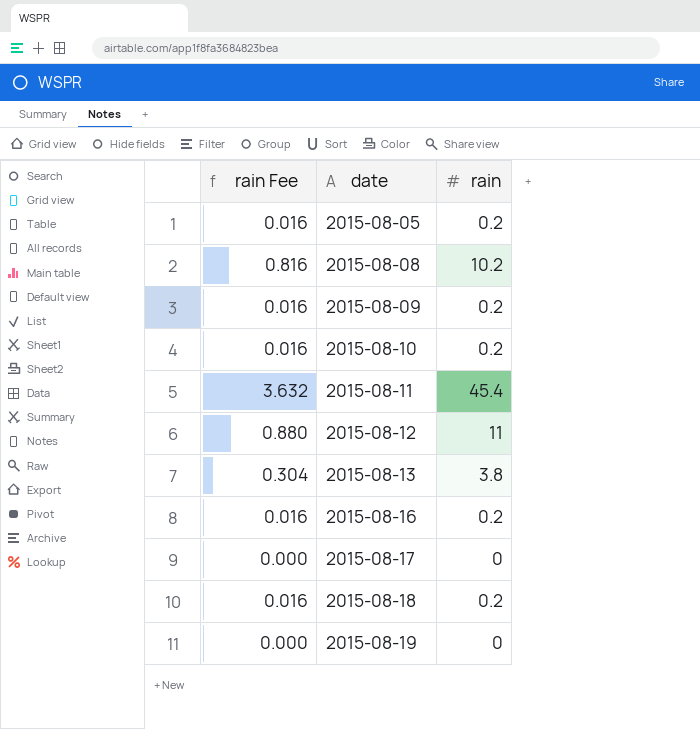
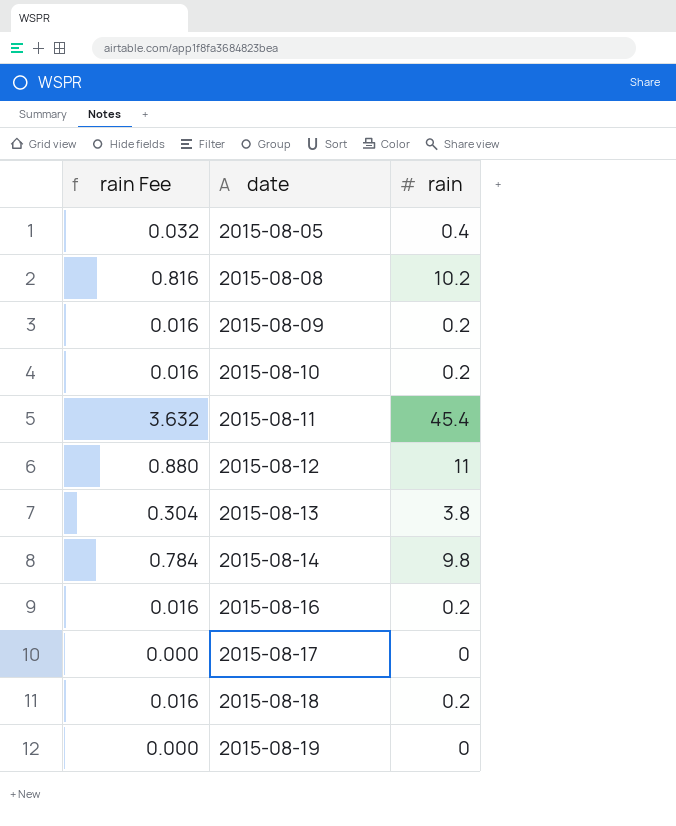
2015-08-05 | rain Fee: 0.016 -> 0.032
2015-08-05 | rain: 0.2 -> 0.4
row 2015-08-14: none -> 0.784 | 9.8

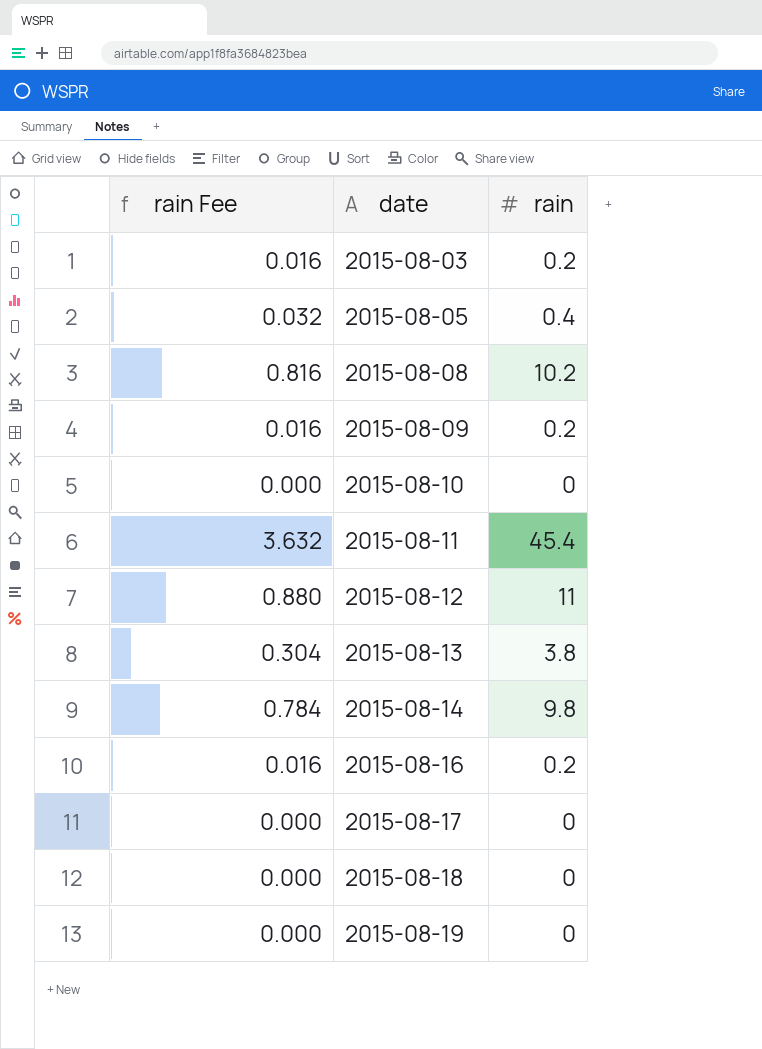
row 2015-08-03: none -> 0.016 | 0.2
2015-08-10 | rain Fee: 0.016 -> 0.000
2015-08-10 | rain: 0.2 -> 0
2015-08-18 | rain Fee: 0.016 -> 0.000
2015-08-18 | rain: 0.2 -> 0

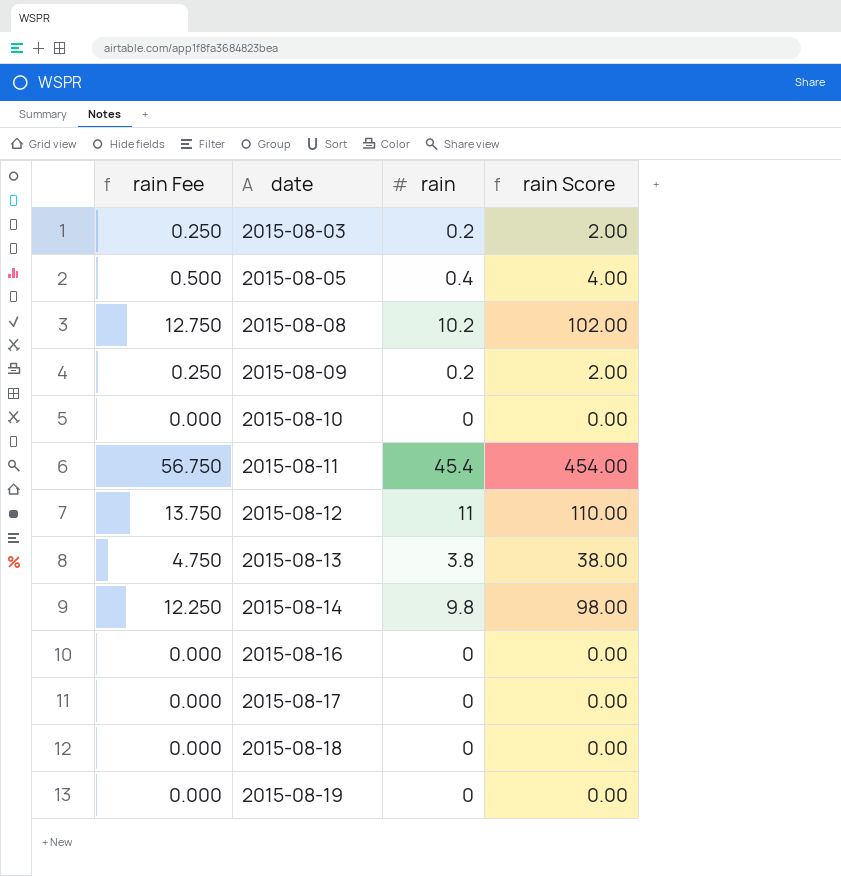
column rain Fee | formula: [rain] * 0.08 -> [rain] * 1.25
column rain Score | formula: none -> [rain] * 10
2015-08-16 | rain: 0.2 -> 0

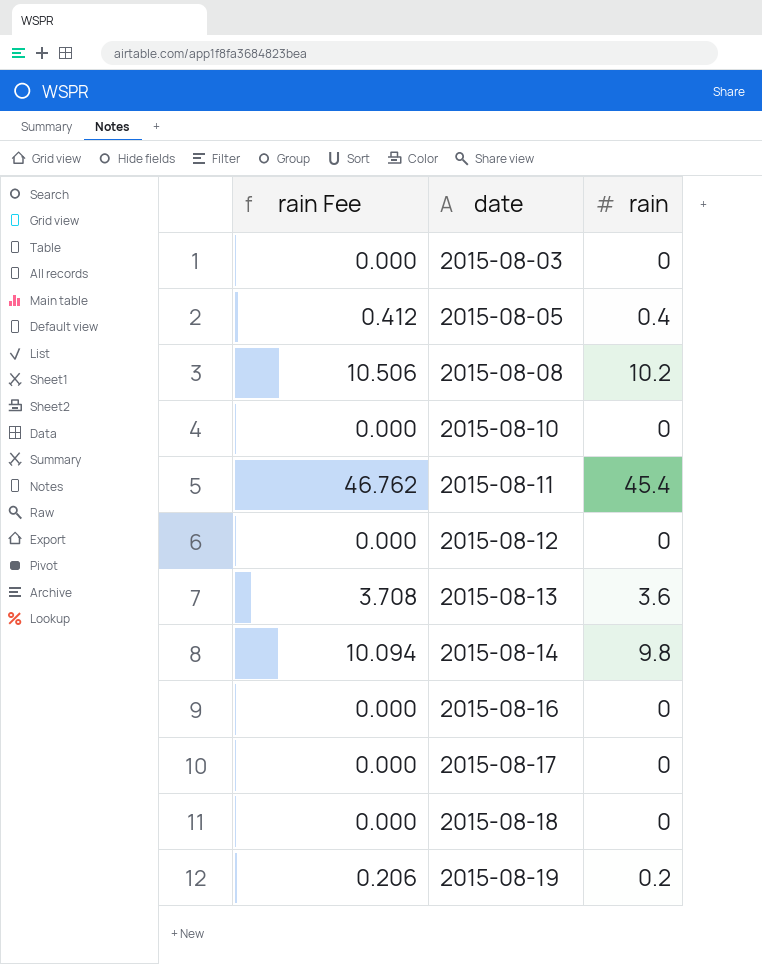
column rain Score | formula: [rain] * 10 -> none
column rain Fee | formula: [rain] * 1.25 -> [rain] * 1.03
row 2015-08-09: 0.250 | 0.2 | 2.00 -> none
2015-08-03 | rain: 0.2 -> 0
2015-08-12 | rain: 11 -> 0
2015-08-13 | rain: 3.8 -> 3.6
2015-08-19 | rain: 0 -> 0.2

